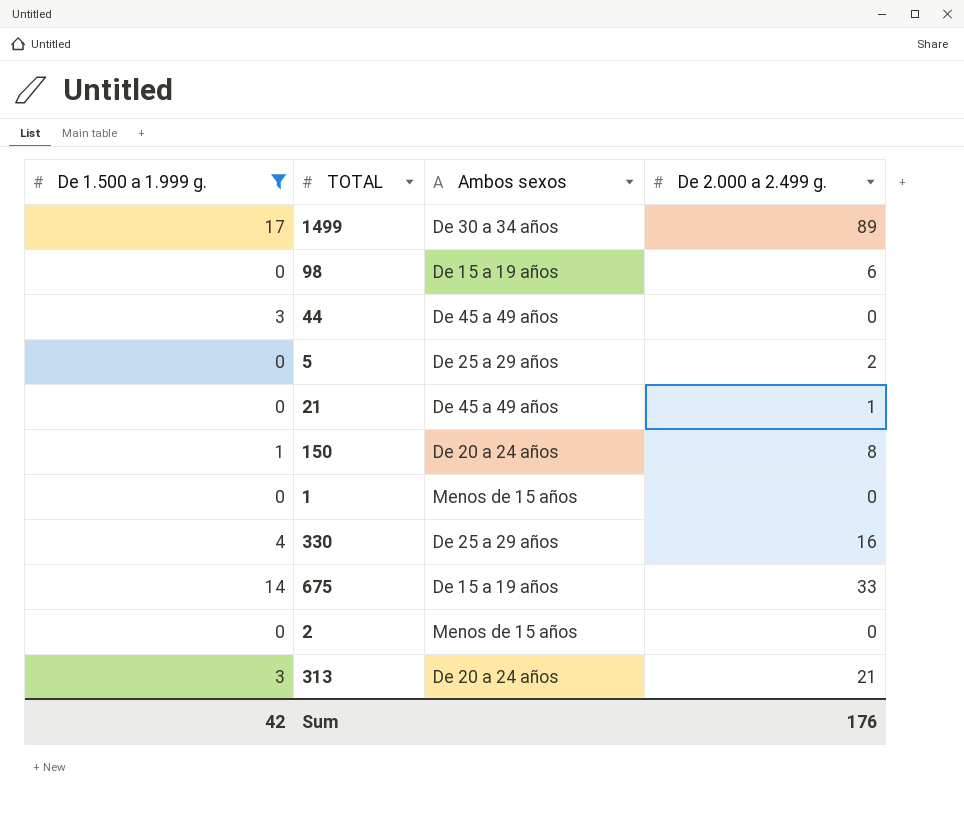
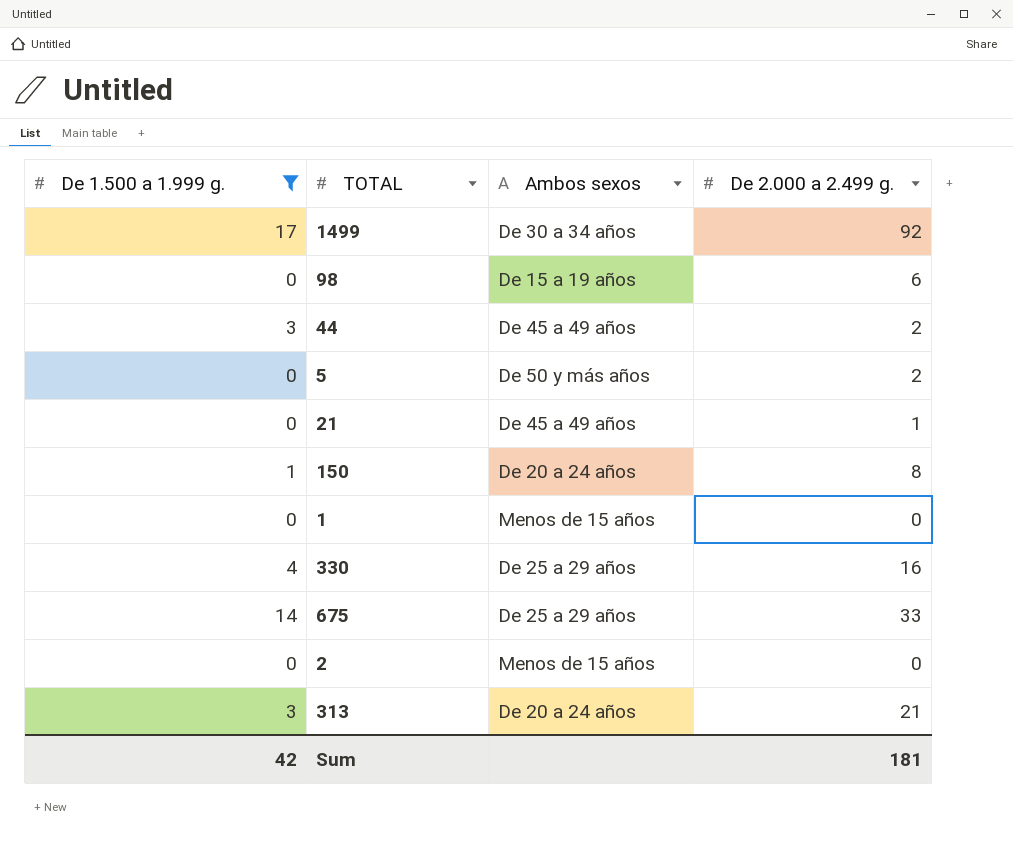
1499 | De 2.000 a 2.499 g.: 89 -> 92
44 | De 2.000 a 2.499 g.: 0 -> 2
5 | Ambos sexos: De 25 a 29 años -> De 50 y más años
675 | Ambos sexos: De 15 a 19 años -> De 25 a 29 años
Sum | De 2.000 a 2.499 g.: 176 -> 181

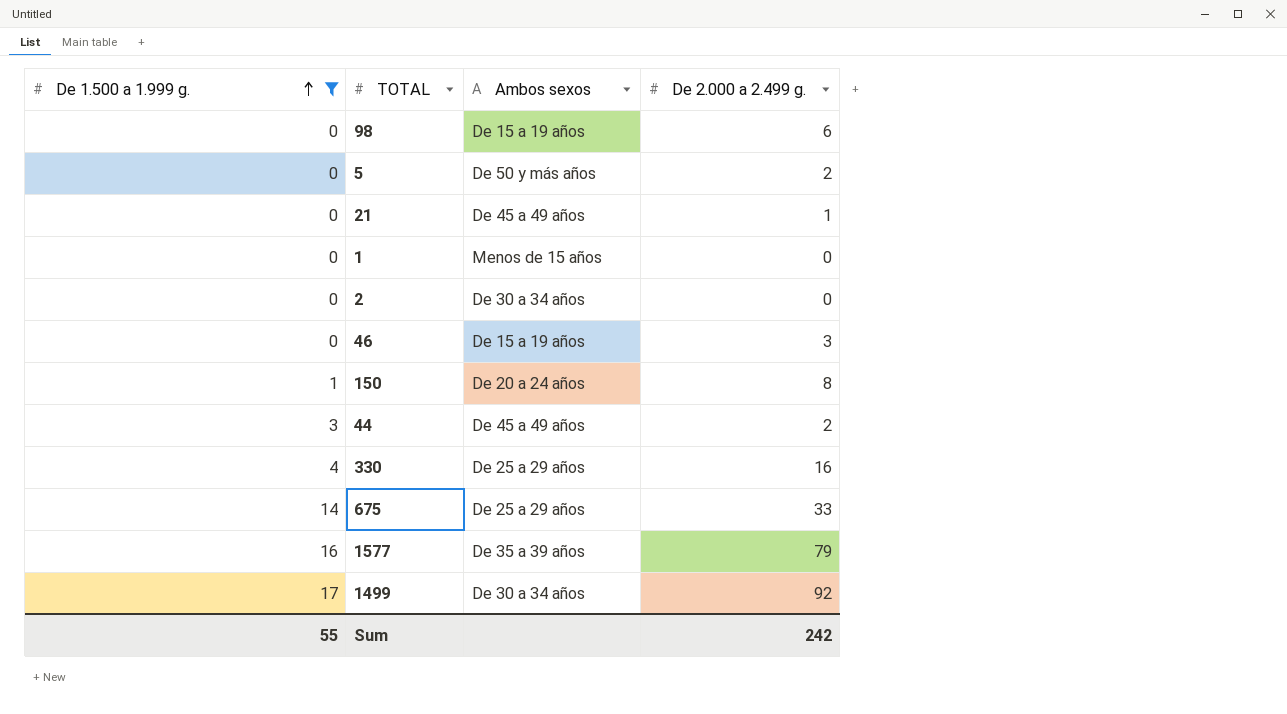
row order: none -> De 1.500 a 1.999 g. ascending
row 313: 3 | De 20 a 24 años | 21 -> none
2 | Ambos sexos: Menos de 15 años -> De 30 a 34 años
row 46: none -> 0 | De 15 a 19 años | 3
row 1577: none -> 16 | De 35 a 39 años | 79
Sum | De 1.500 a 1.999 g.: 42 -> 55
Sum | De 2.000 a 2.499 g.: 181 -> 242

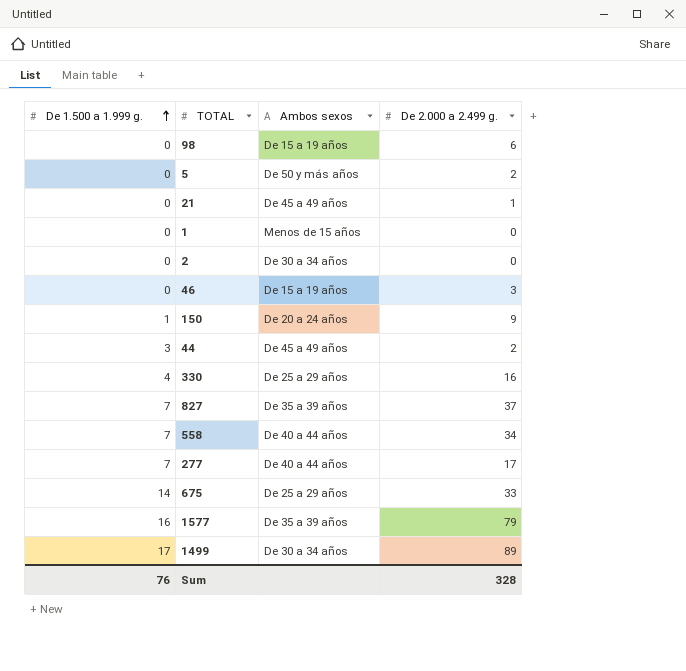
filter: De 1.500 a 1.999 g. != 7 -> none
150 | De 2.000 a 2.499 g.: 8 -> 9
1499 | De 2.000 a 2.499 g.: 92 -> 89
Sum | De 1.500 a 1.999 g.: 55 -> 76
Sum | De 2.000 a 2.499 g.: 242 -> 328

